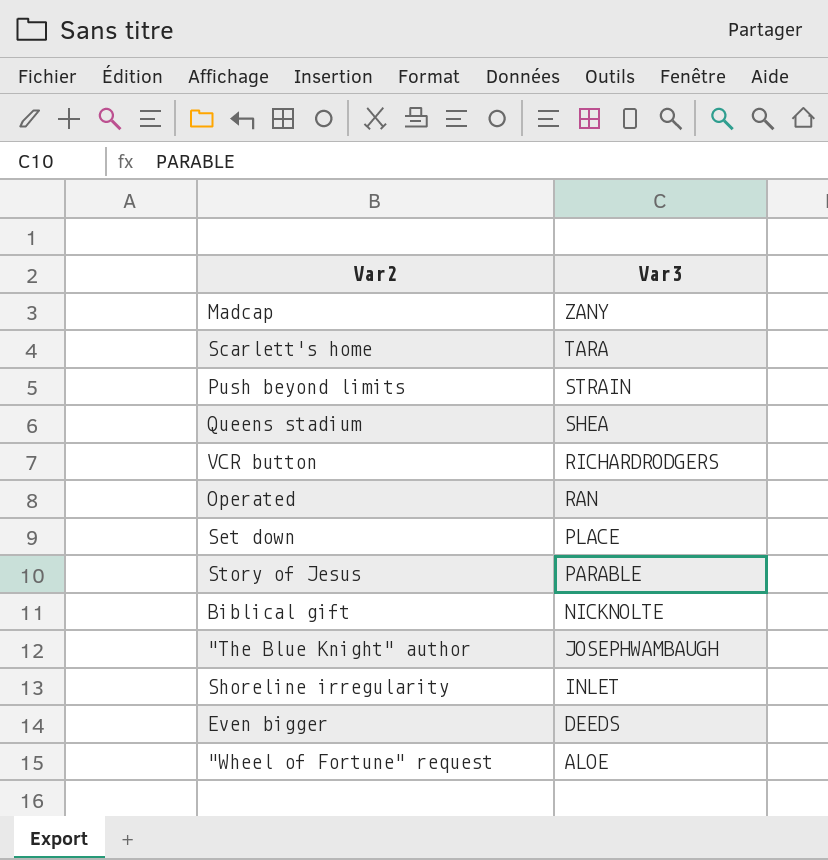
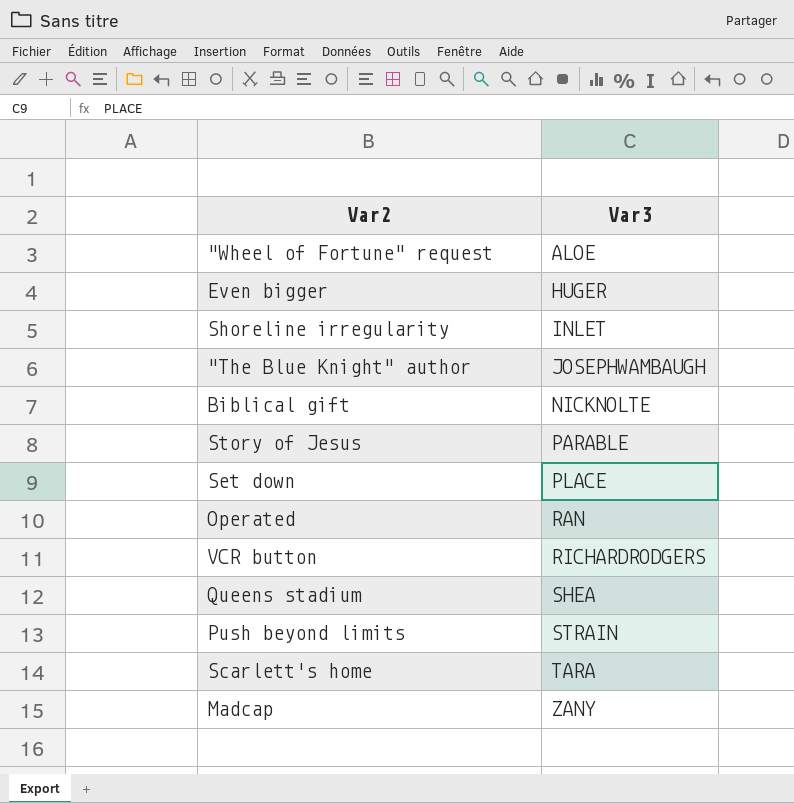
row order: Var3 descending -> Var3 ascending
Even bigger | Var3: DEEDS -> HUGER

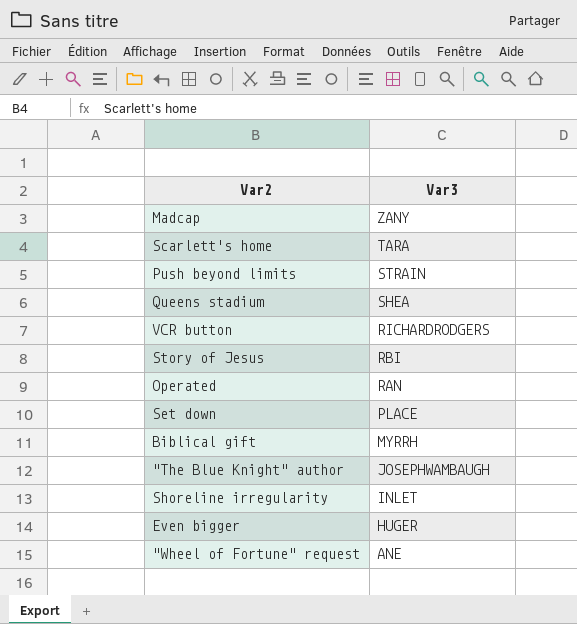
row order: Var3 ascending -> Var3 descending
Story of Jesus | Var3: PARABLE -> RBI
Biblical gift | Var3: NICKNOLTE -> MYRRH
"Wheel of Fortune" request | Var3: ALOE -> ANE

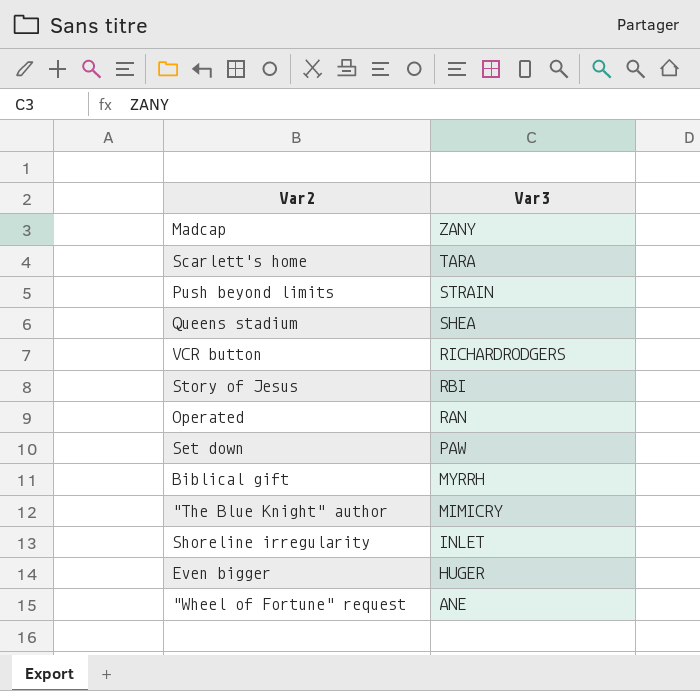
Set down | Var3: PLACE -> PAW
"The Blue Knight" author | Var3: JOSEPHWAMBAUGH -> MIMICRY

